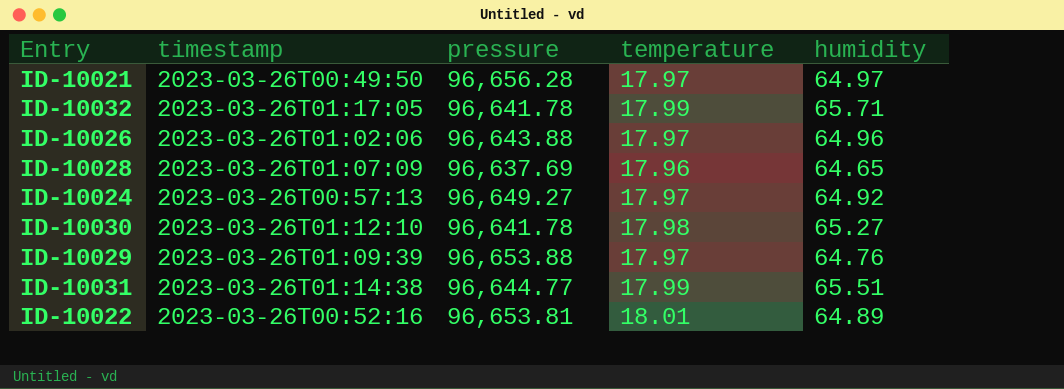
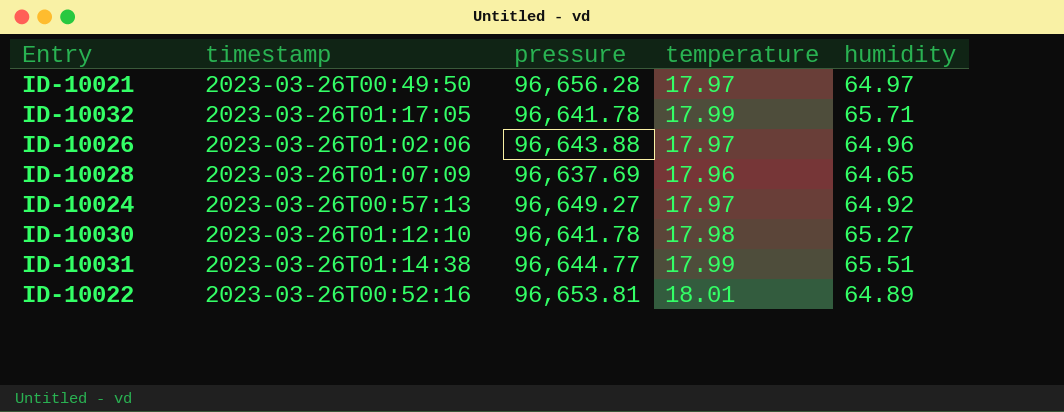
row ID-10029: 2023-03-26T01:09:39 | 96,653.88 | 17.97 | 64.76 -> none

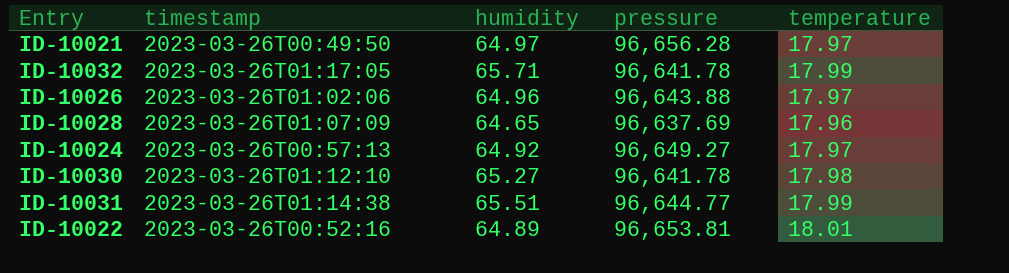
column humidity | position: 5 -> 3

